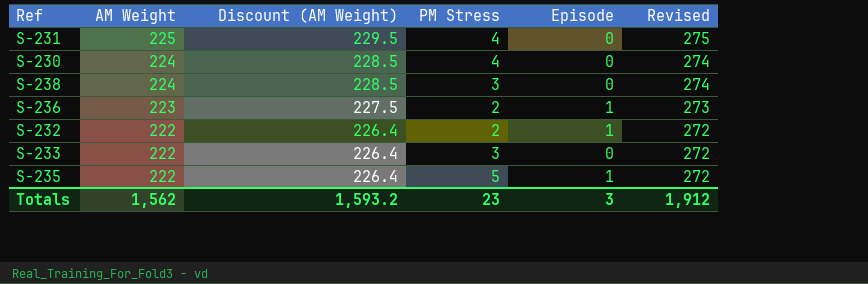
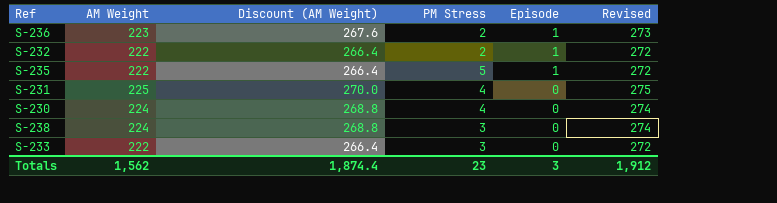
row order: AM Weight descending -> Episode descending
column Discount (AM Weight) | formula: [AM Weight] * 1.02 -> [AM Weight] * 1.2
Totals | Discount (AM Weight): 1,593.2 -> 1,874.4

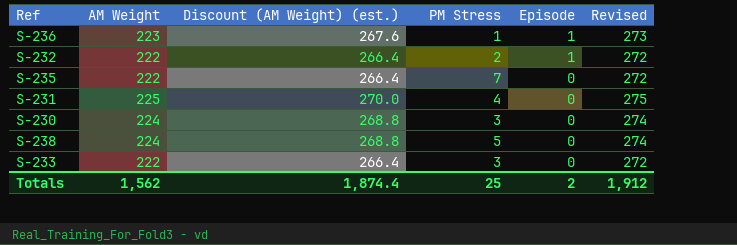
column name: Discount (AM Weight) -> Discount (AM Weight) (est.)
S-236 | PM Stress: 2 -> 1
S-235 | PM Stress: 5 -> 7
S-235 | Episode: 1 -> 0
S-230 | PM Stress: 4 -> 3
S-238 | PM Stress: 3 -> 5
Totals | PM Stress: 23 -> 25
Totals | Episode: 3 -> 2

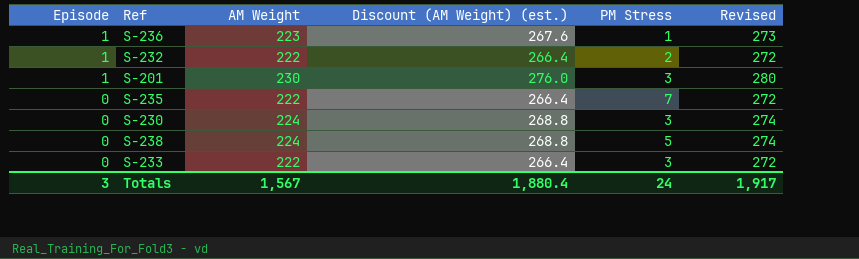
column Episode | position: 5 -> 1
row S-231: 225 | 270.0 | 4 | 0 | 275 -> none
row S-201: none -> 1 | 230 | 276.0 | 3 | 280
Totals | Episode: 2 -> 3
Totals | AM Weight: 1,562 -> 1,567
Totals | Discount (AM Weight) (est.): 1,874.4 -> 1,880.4
Totals | PM Stress: 25 -> 24
Totals | Revised: 1,912 -> 1,917

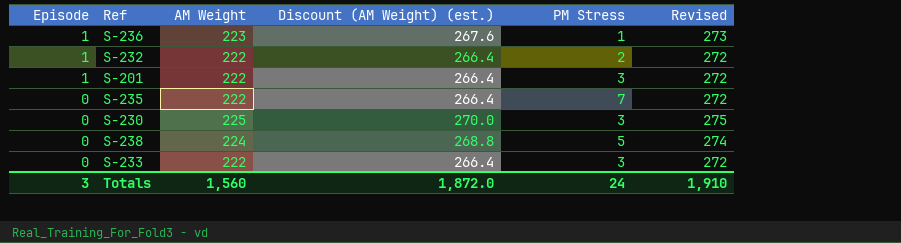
S-201 | AM Weight: 230 -> 222
S-201 | Discount (AM Weight) (est.): 276.0 -> 266.4
S-201 | Revised: 280 -> 272
S-230 | AM Weight: 224 -> 225
S-230 | Discount (AM Weight) (est.): 268.8 -> 270.0
S-230 | Revised: 274 -> 275
Totals | AM Weight: 1,567 -> 1,560
Totals | Discount (AM Weight) (est.): 1,880.4 -> 1,872.0
Totals | Revised: 1,917 -> 1,910

